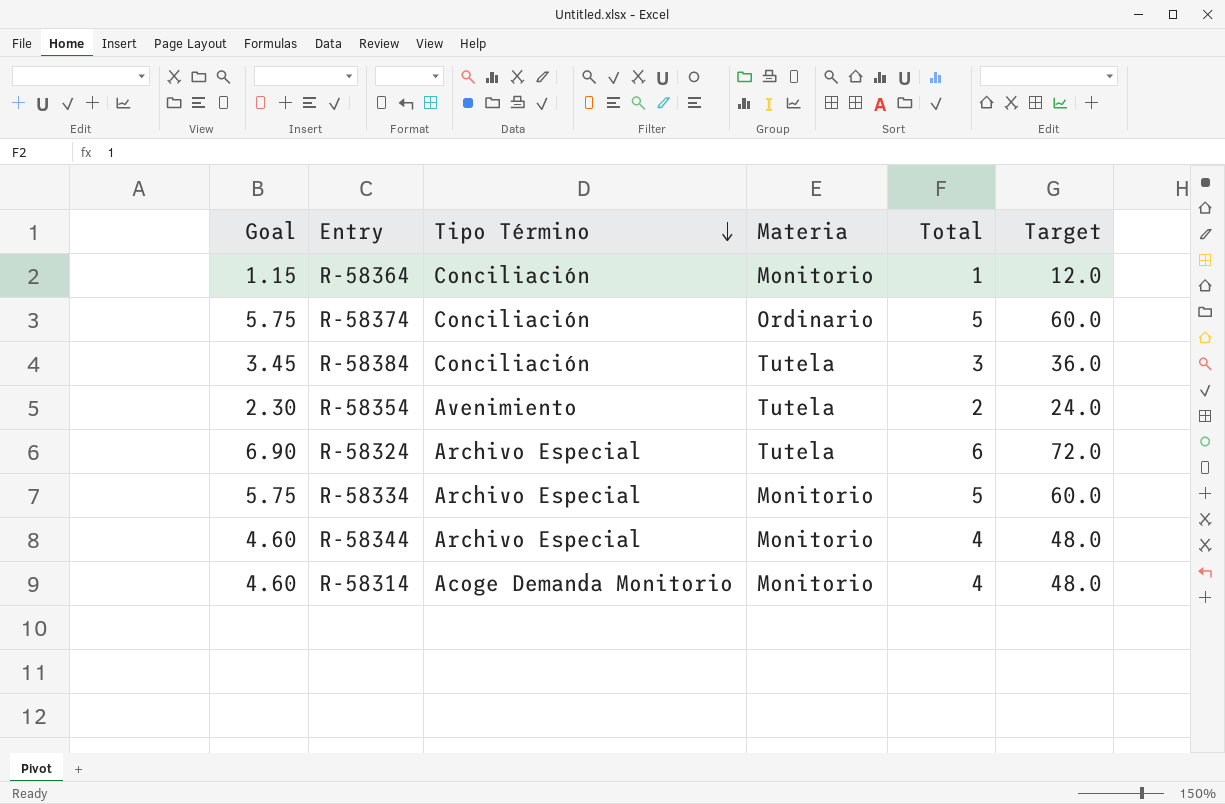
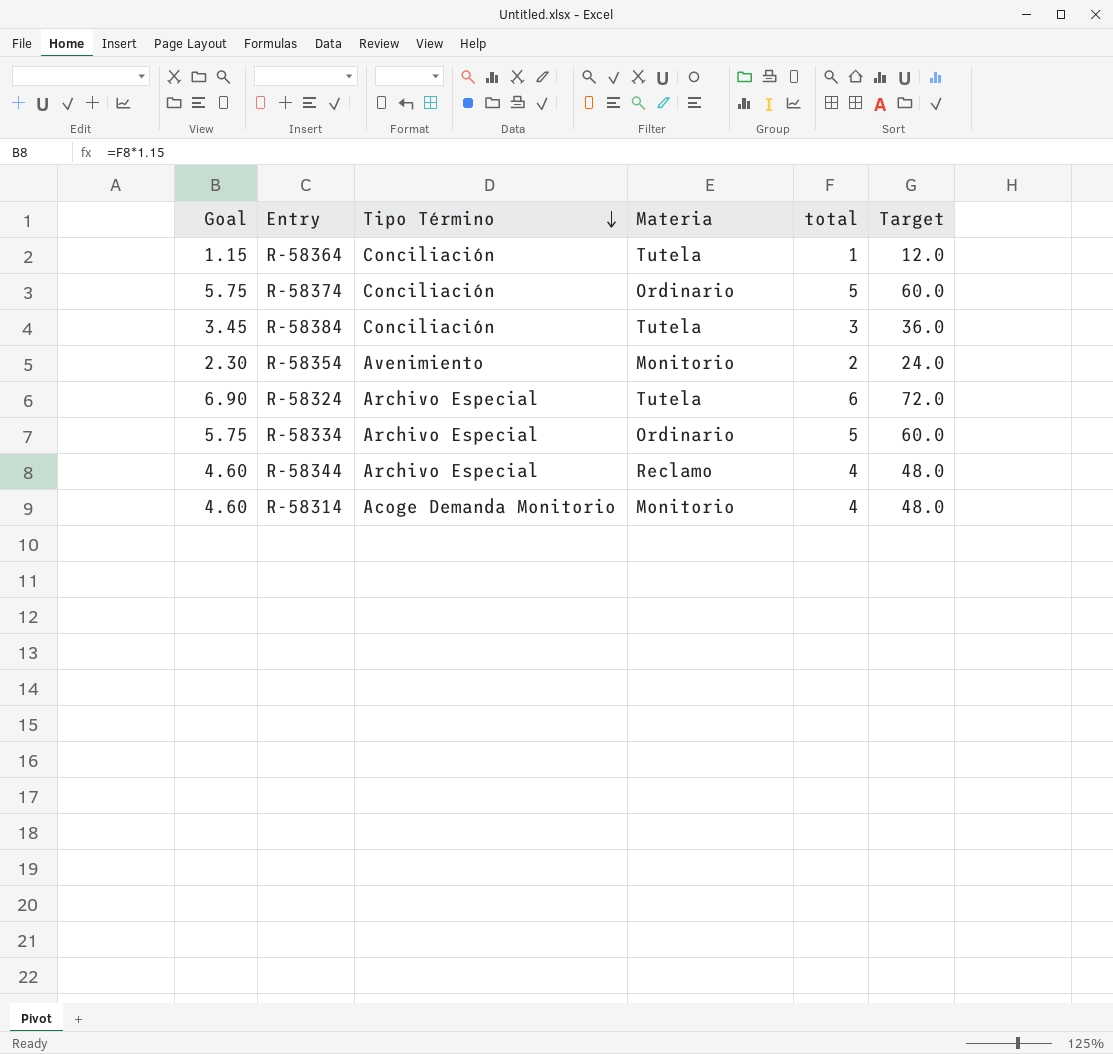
column name: Total -> total
R-58364 | Materia: Monitorio -> Tutela
R-58354 | Materia: Tutela -> Monitorio
R-58334 | Materia: Monitorio -> Ordinario
R-58344 | Materia: Monitorio -> Reclamo

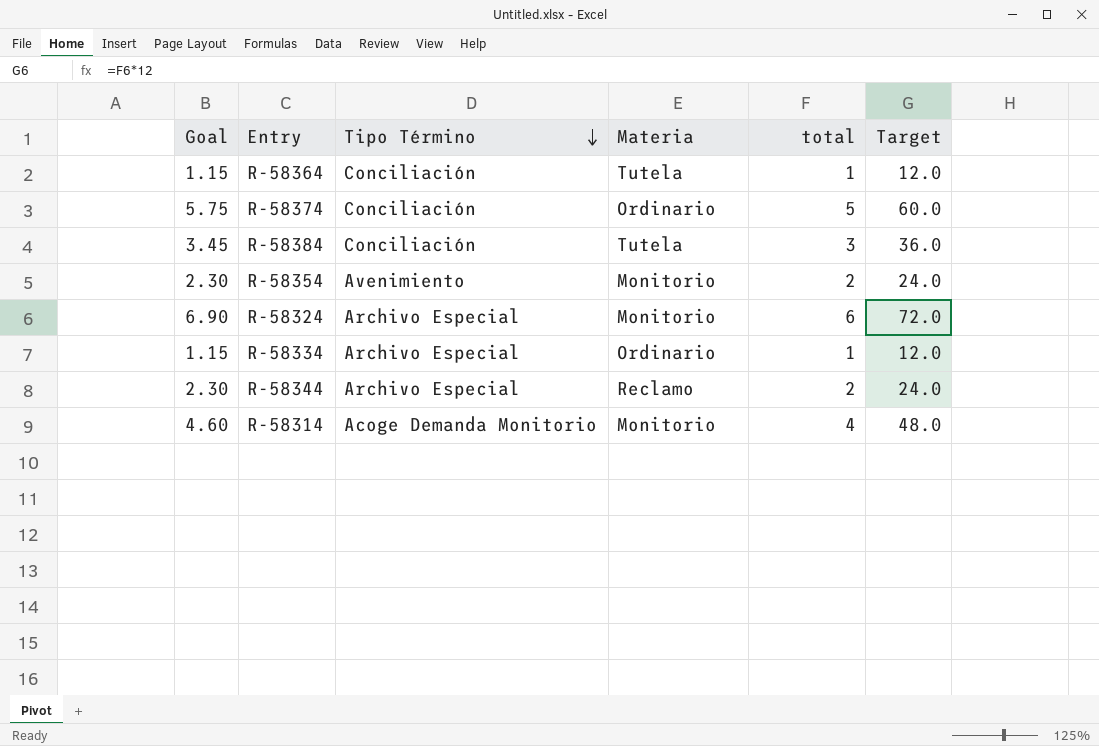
R-58324 | Materia: Tutela -> Monitorio
R-58334 | Goal: 5.75 -> 1.15
R-58334 | total: 5 -> 1
R-58334 | Target: 60.0 -> 12.0
R-58344 | Goal: 4.60 -> 2.30
R-58344 | total: 4 -> 2
R-58344 | Target: 48.0 -> 24.0

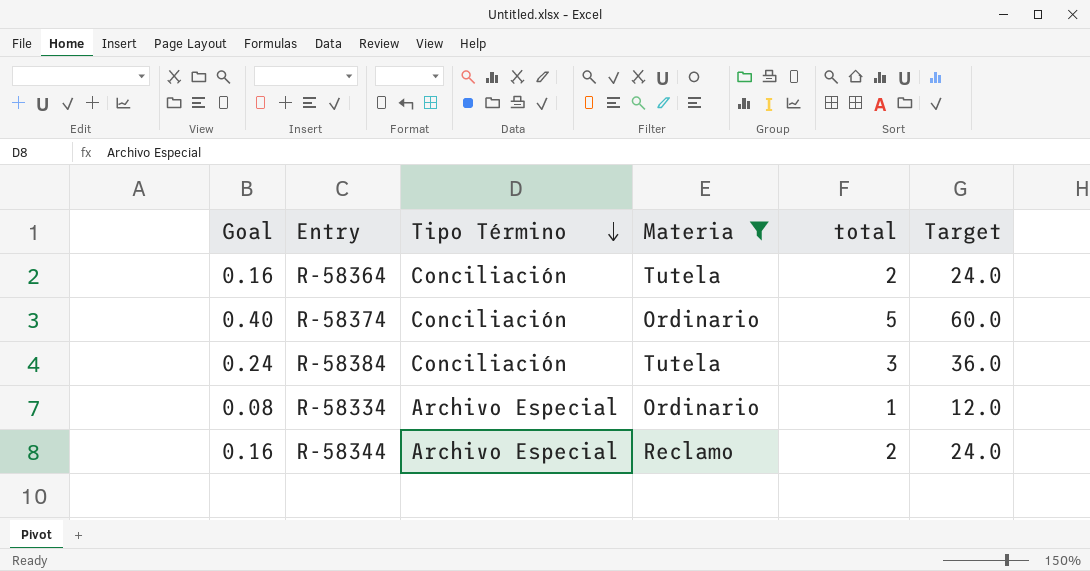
filter: none -> Materia != Monitorio
column Goal | formula: [total] * 1.15 -> [total] * 0.08
R-58364 | total: 1 -> 2
R-58364 | Target: 12.0 -> 24.0

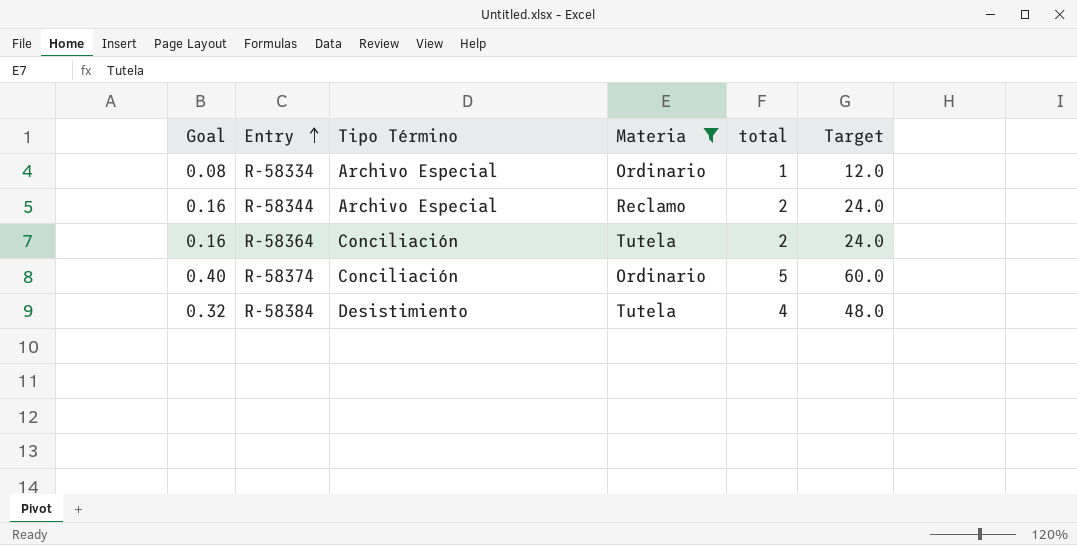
row order: Tipo Término descending -> Entry ascending
R-58384 | Goal: 0.24 -> 0.32
R-58384 | Tipo Término: Conciliación -> Desistimiento
R-58384 | total: 3 -> 4
R-58384 | Target: 36.0 -> 48.0

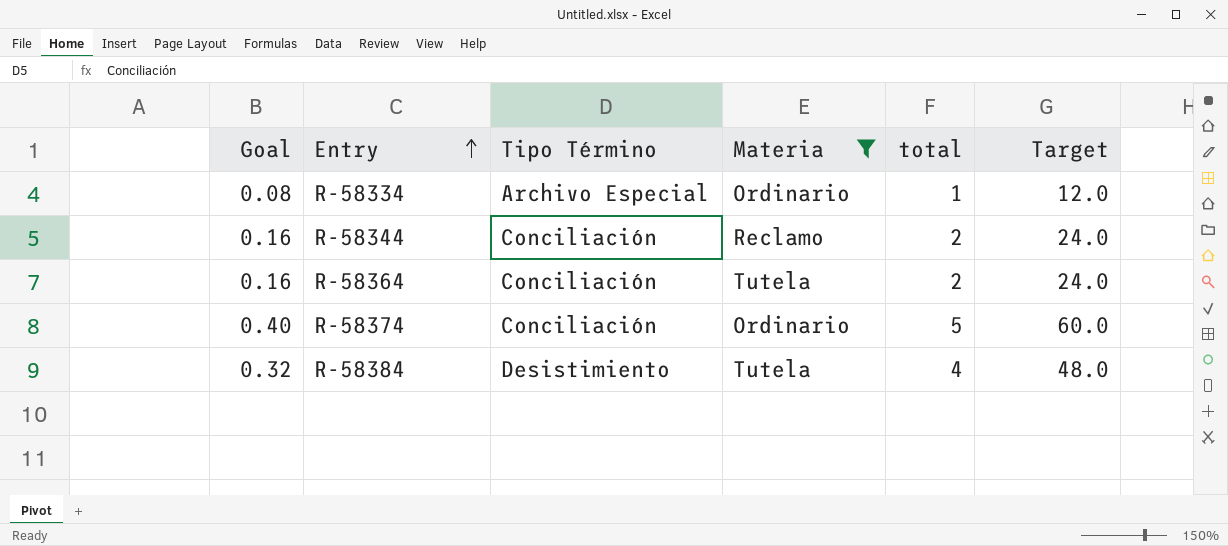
R-58344 | Tipo Término: Archivo Especial -> Conciliación

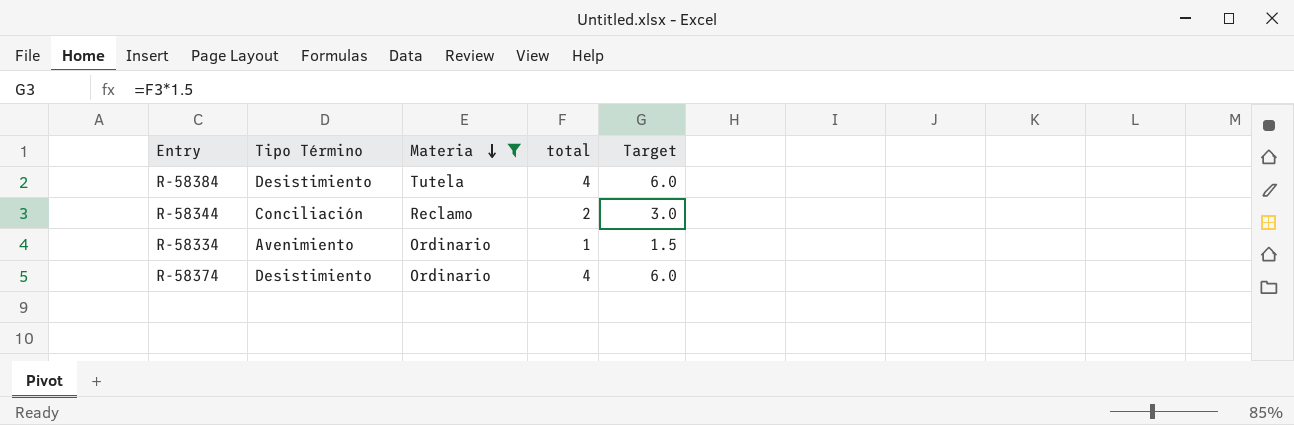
row order: Entry ascending -> Materia descending
column Goal | formula: [total] * 0.08 -> none
column Target | formula: [total] * 12 -> [total] * 1.5
row R-58364: 0.16 | Conciliación | Tutela | 2 | 24.0 -> none
R-58334 | Tipo Término: Archivo Especial -> Avenimiento
R-58374 | Tipo Término: Conciliación -> Desistimiento
R-58374 | total: 5 -> 4

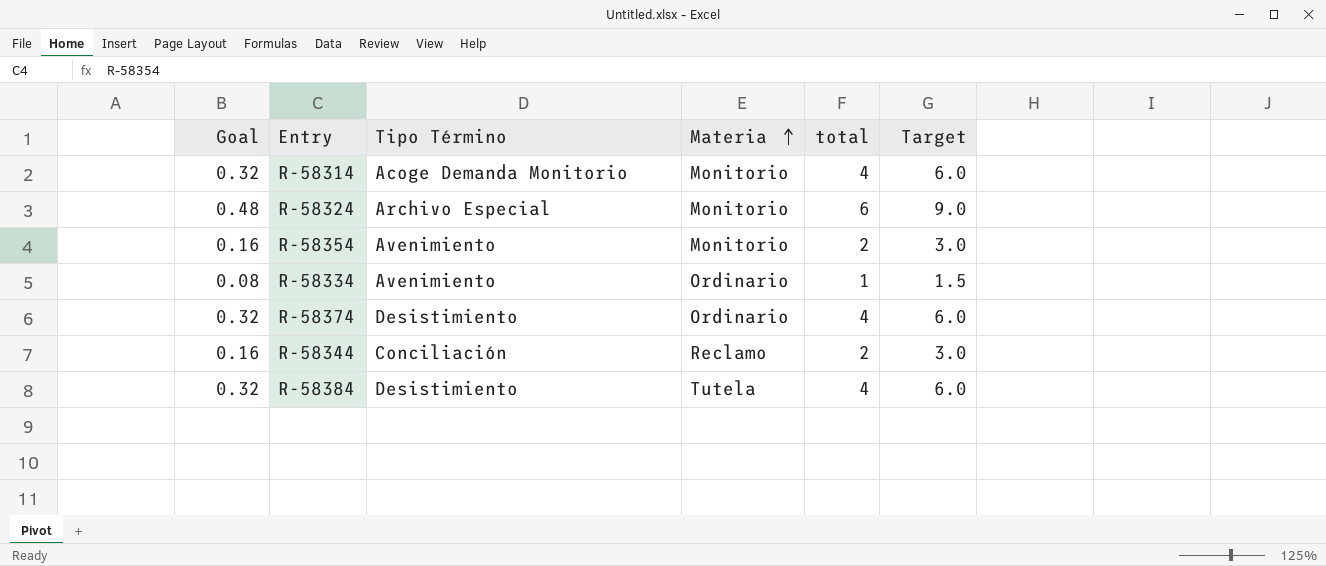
filter: Materia != Monitorio -> none
row order: Materia descending -> Materia ascending
column Goal | formula: none -> [total] * 0.08

